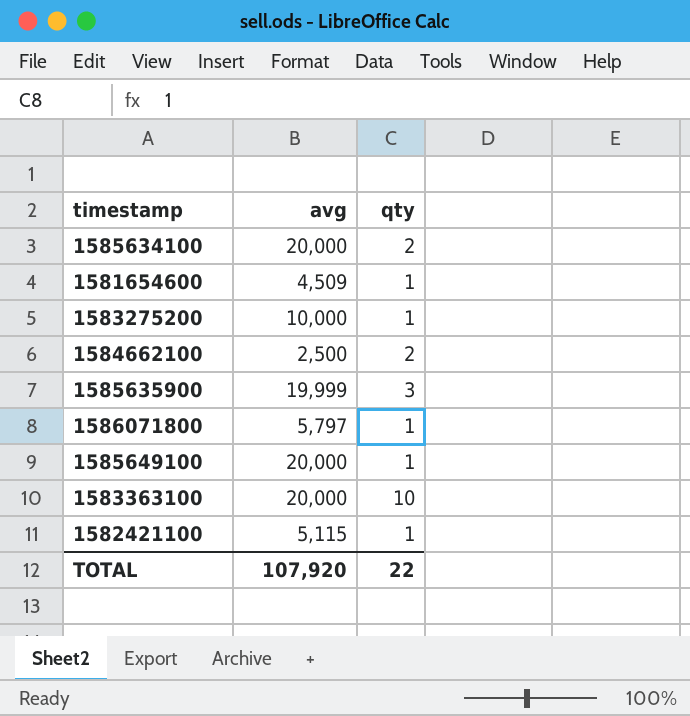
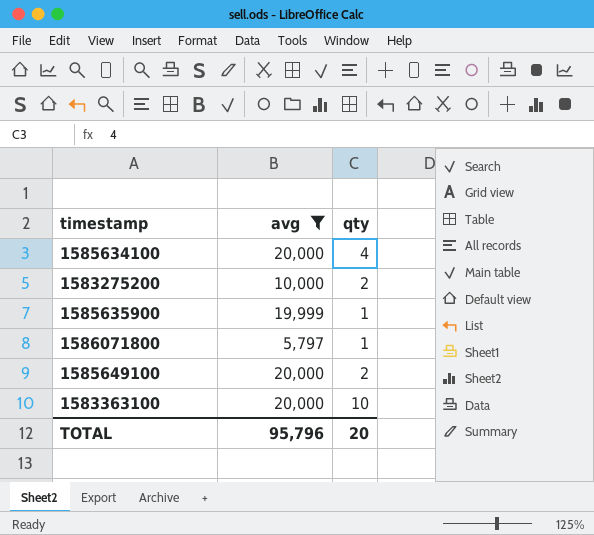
filter: none -> avg >= 5,797
1585634100 | qty: 2 -> 4
1583275200 | qty: 1 -> 2
1585635900 | qty: 3 -> 1
1585649100 | qty: 1 -> 2
TOTAL | avg: 107,920 -> 95,796
TOTAL | qty: 22 -> 20

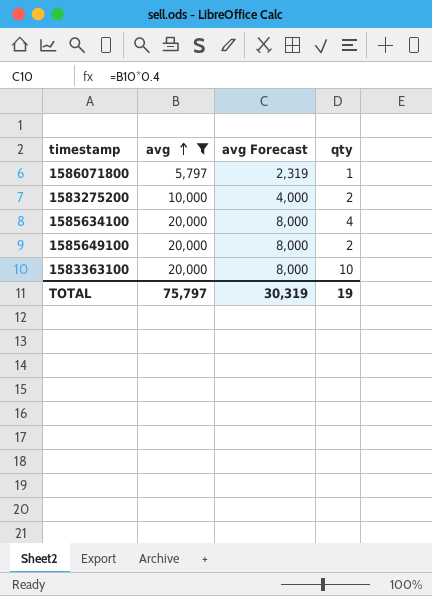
row order: none -> avg ascending
column avg Forecast | formula: none -> [avg] * 0.4
row 1585635900: 19,999 | 1 -> none
TOTAL | avg: 95,796 -> 75,797
TOTAL | qty: 20 -> 19

